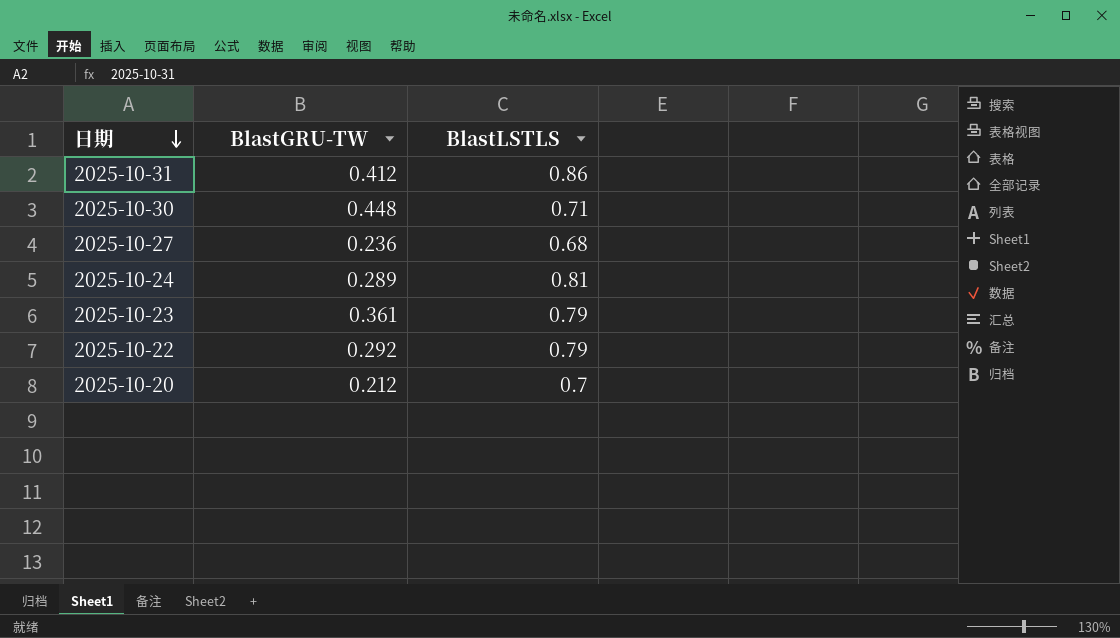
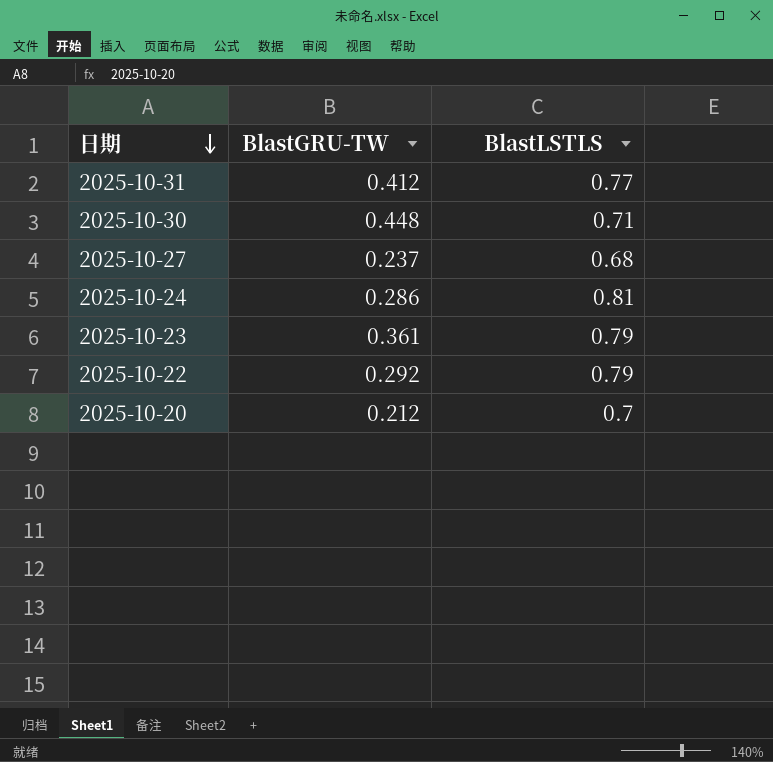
2025-10-31 | BlastLSTLS: 0.86 -> 0.77
2025-10-27 | BlastGRU-TW: 0.236 -> 0.237
2025-10-24 | BlastGRU-TW: 0.289 -> 0.286

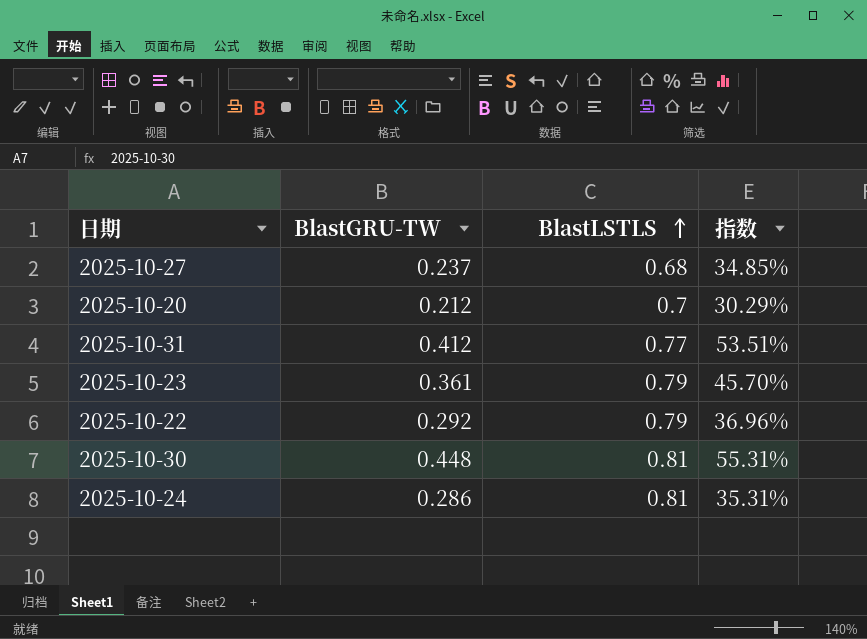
row order: 日期 descending -> BlastLSTLS ascending
column 指数 | formula: none -> [BlastGRU-TW] / [BlastLSTLS]
2025-10-30 | BlastLSTLS: 0.71 -> 0.81

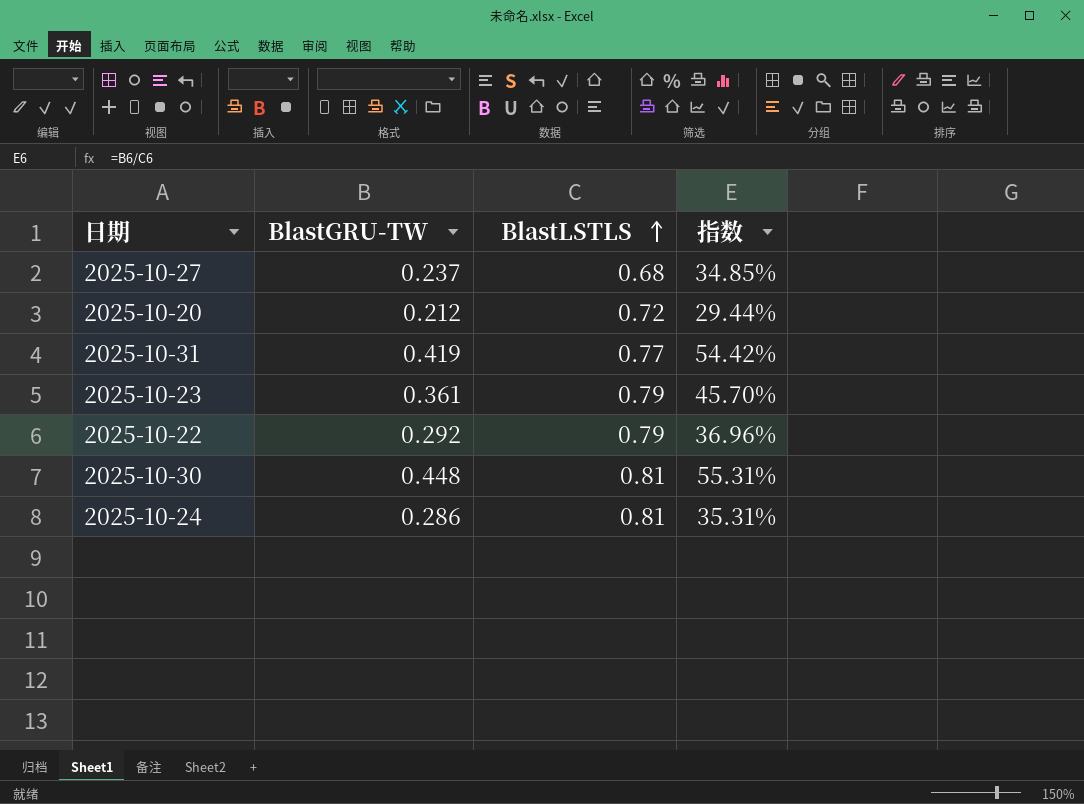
2025-10-20 | BlastLSTLS: 0.7 -> 0.72
2025-10-20 | 指数: 30.29% -> 29.44%
2025-10-31 | BlastGRU-TW: 0.412 -> 0.419
2025-10-31 | 指数: 53.51% -> 54.42%

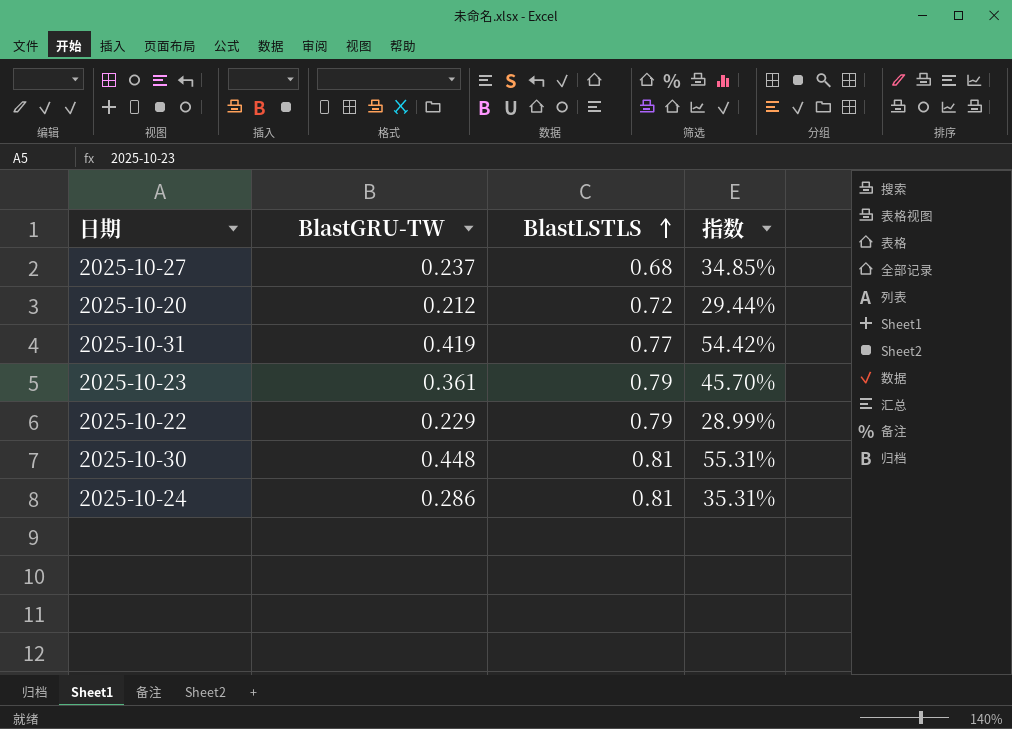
2025-10-22 | BlastGRU-TW: 0.292 -> 0.229
2025-10-22 | 指数: 36.96% -> 28.99%

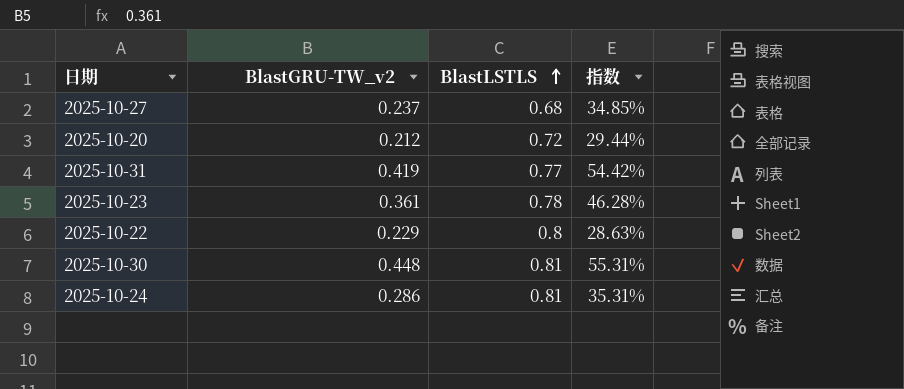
column name: BlastGRU-TW -> BlastGRU-TW_v2
2025-10-23 | BlastLSTLS: 0.79 -> 0.78
2025-10-23 | 指数: 45.70% -> 46.28%
2025-10-22 | BlastLSTLS: 0.79 -> 0.8
2025-10-22 | 指数: 28.99% -> 28.63%

